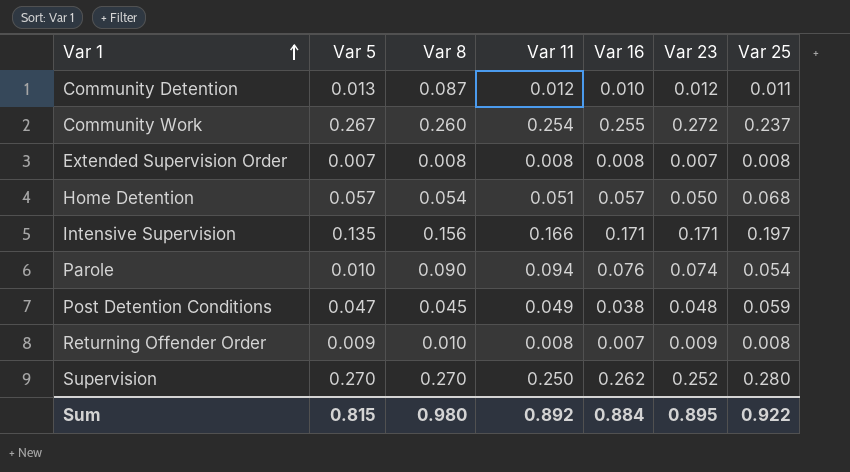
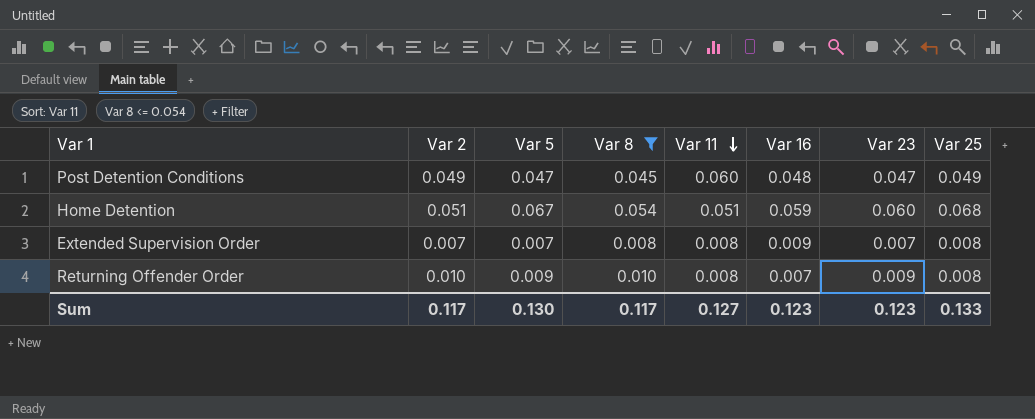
filter: none -> Var 8 <= 0.054
row order: Var 1 ascending -> Var 11 descending
column Var 2 | position: none -> 2
Post Detention Conditions | Var 11: 0.049 -> 0.060
Post Detention Conditions | Var 16: 0.038 -> 0.048
Post Detention Conditions | Var 23: 0.048 -> 0.047
Post Detention Conditions | Var 25: 0.059 -> 0.049
Home Detention | Var 5: 0.057 -> 0.067
Home Detention | Var 16: 0.057 -> 0.059
Home Detention | Var 23: 0.050 -> 0.060
Extended Supervision Order | Var 16: 0.008 -> 0.009
Sum | Var 5: 0.815 -> 0.130
Sum | Var 8: 0.980 -> 0.117
Sum | Var 11: 0.892 -> 0.127
Sum | Var 16: 0.884 -> 0.123
Sum | Var 23: 0.895 -> 0.123
Sum | Var 25: 0.922 -> 0.133

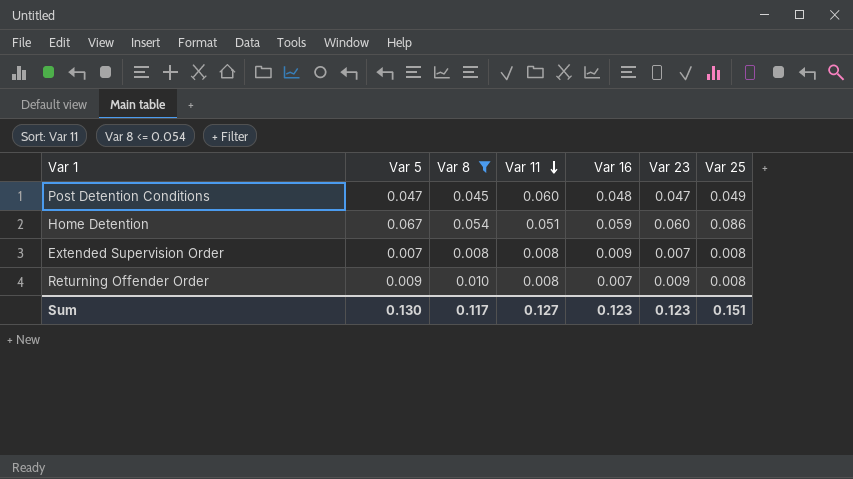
column Var 2 | position: 2 -> none
Home Detention | Var 25: 0.068 -> 0.086
Sum | Var 25: 0.133 -> 0.151

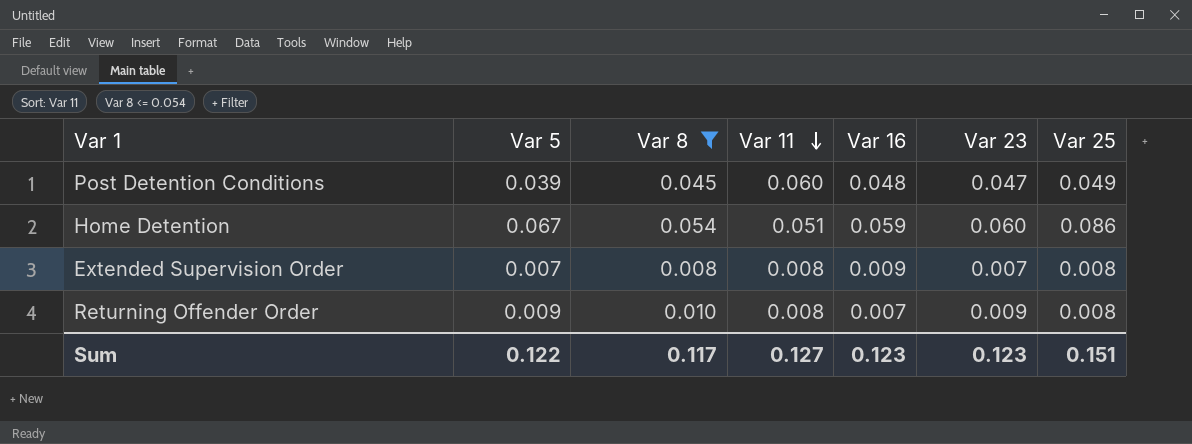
Post Detention Conditions | Var 5: 0.047 -> 0.039
Sum | Var 5: 0.130 -> 0.122

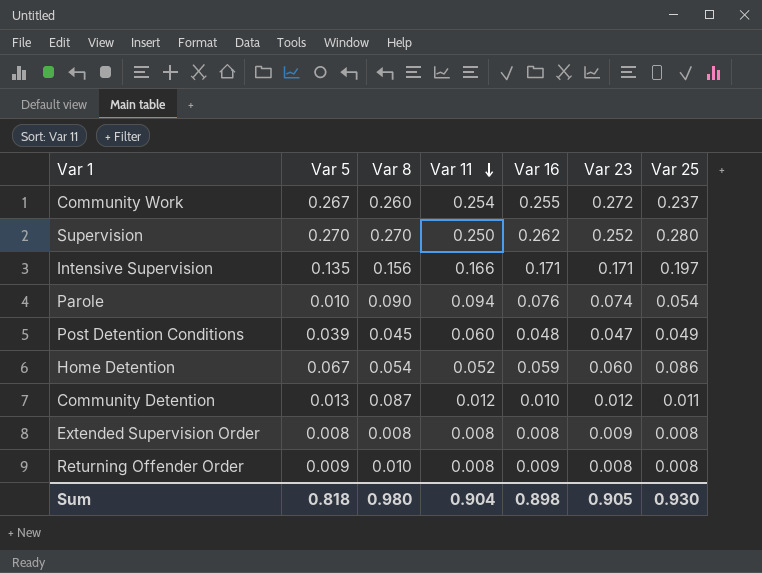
filter: Var 8 <= 0.054 -> none
Home Detention | Var 11: 0.051 -> 0.052
Extended Supervision Order | Var 5: 0.007 -> 0.008
Extended Supervision Order | Var 16: 0.009 -> 0.008
Extended Supervision Order | Var 23: 0.007 -> 0.009
Returning Offender Order | Var 16: 0.007 -> 0.009
Returning Offender Order | Var 23: 0.009 -> 0.008
Sum | Var 5: 0.122 -> 0.818
Sum | Var 8: 0.117 -> 0.980
Sum | Var 11: 0.127 -> 0.904
Sum | Var 16: 0.123 -> 0.898
Sum | Var 23: 0.123 -> 0.905
Sum | Var 25: 0.151 -> 0.930

